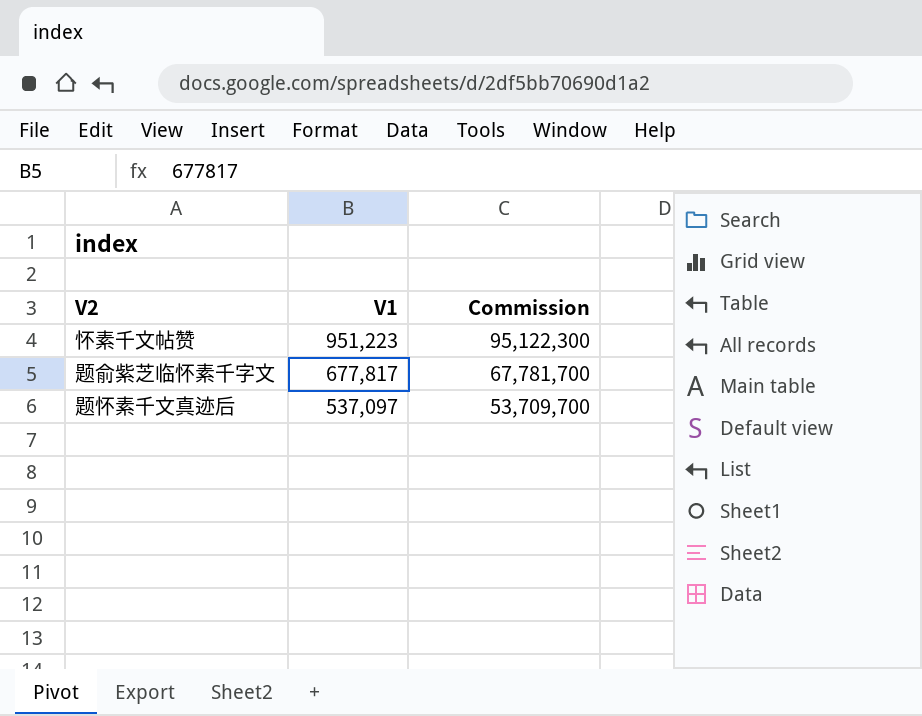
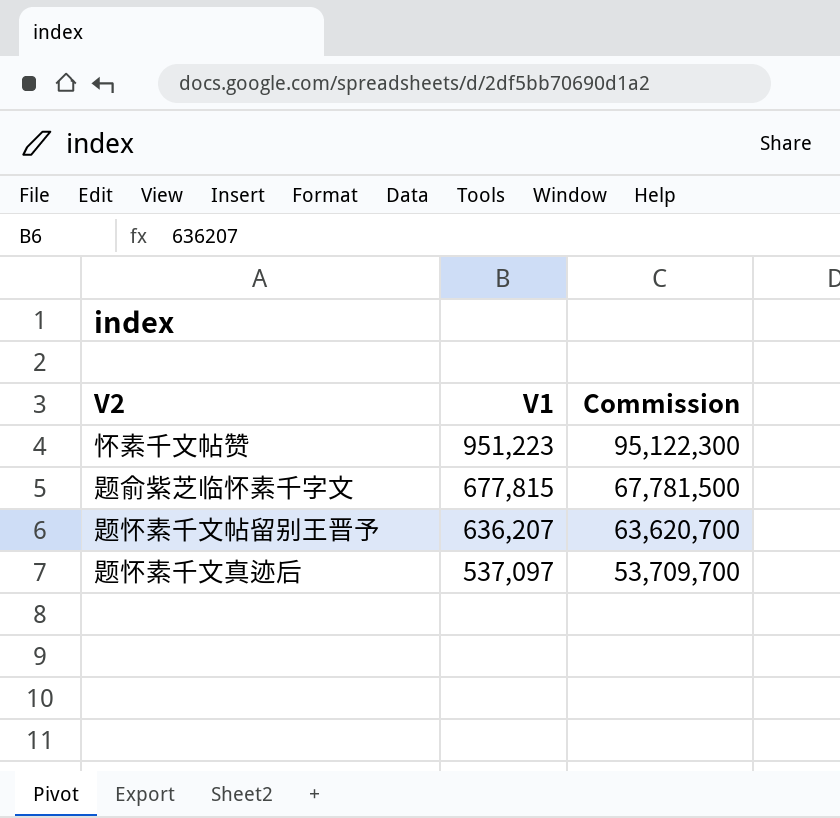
题俞紫芝临怀素千字文 | V1: 677,817 -> 677,815
题俞紫芝临怀素千字文 | Commission: 67,781,700 -> 67,781,500
row 题怀素千文帖留别王晋予: none -> 636,207 | 63,620,700

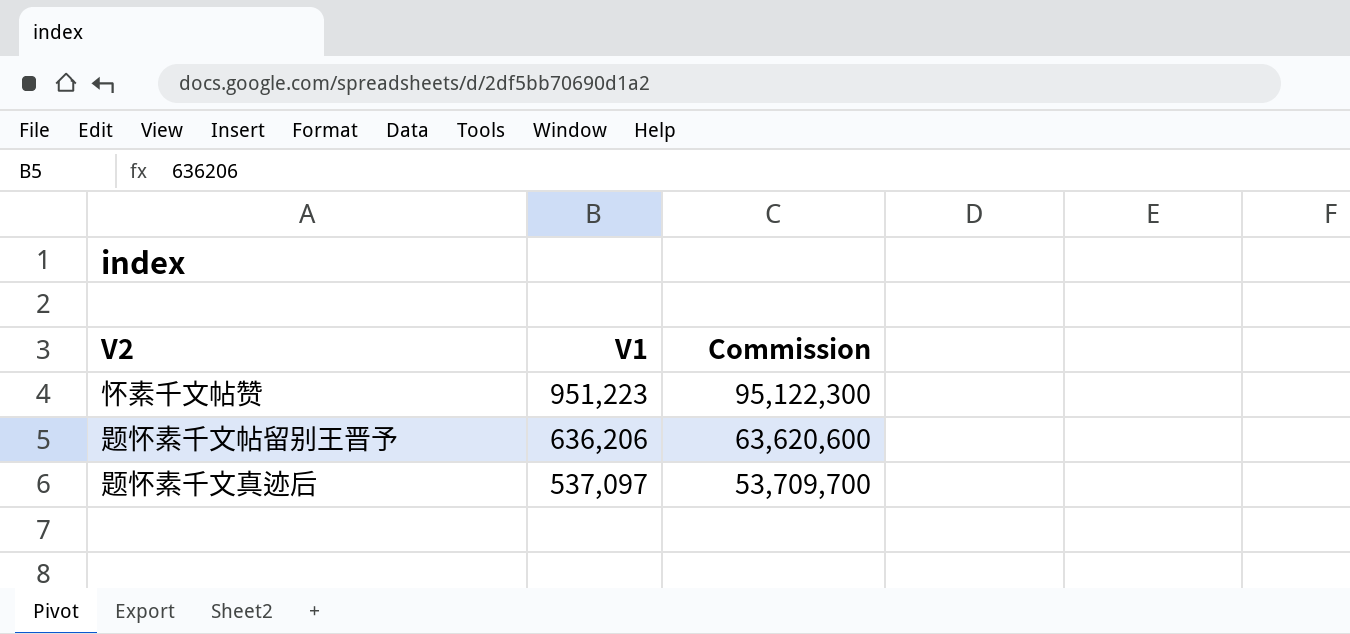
row 题俞紫芝临怀素千字文: 677,815 | 67,781,500 -> none
题怀素千文帖留别王晋予 | V1: 636,207 -> 636,206
题怀素千文帖留别王晋予 | Commission: 63,620,700 -> 63,620,600

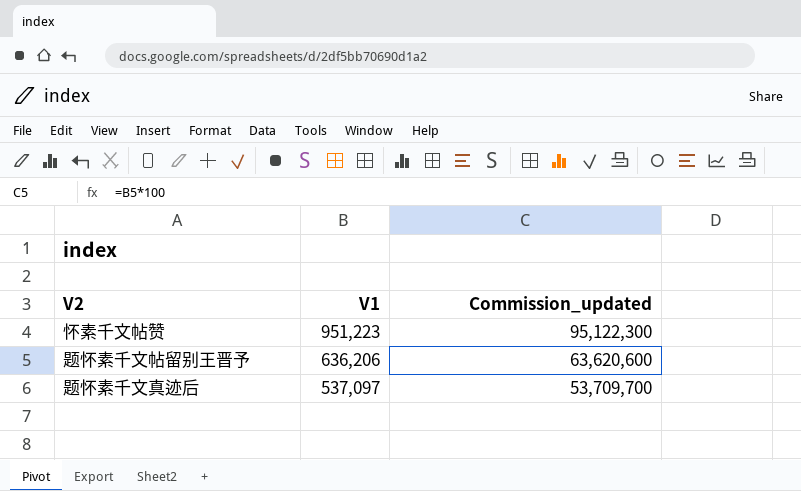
column name: Commission -> Commission_updated

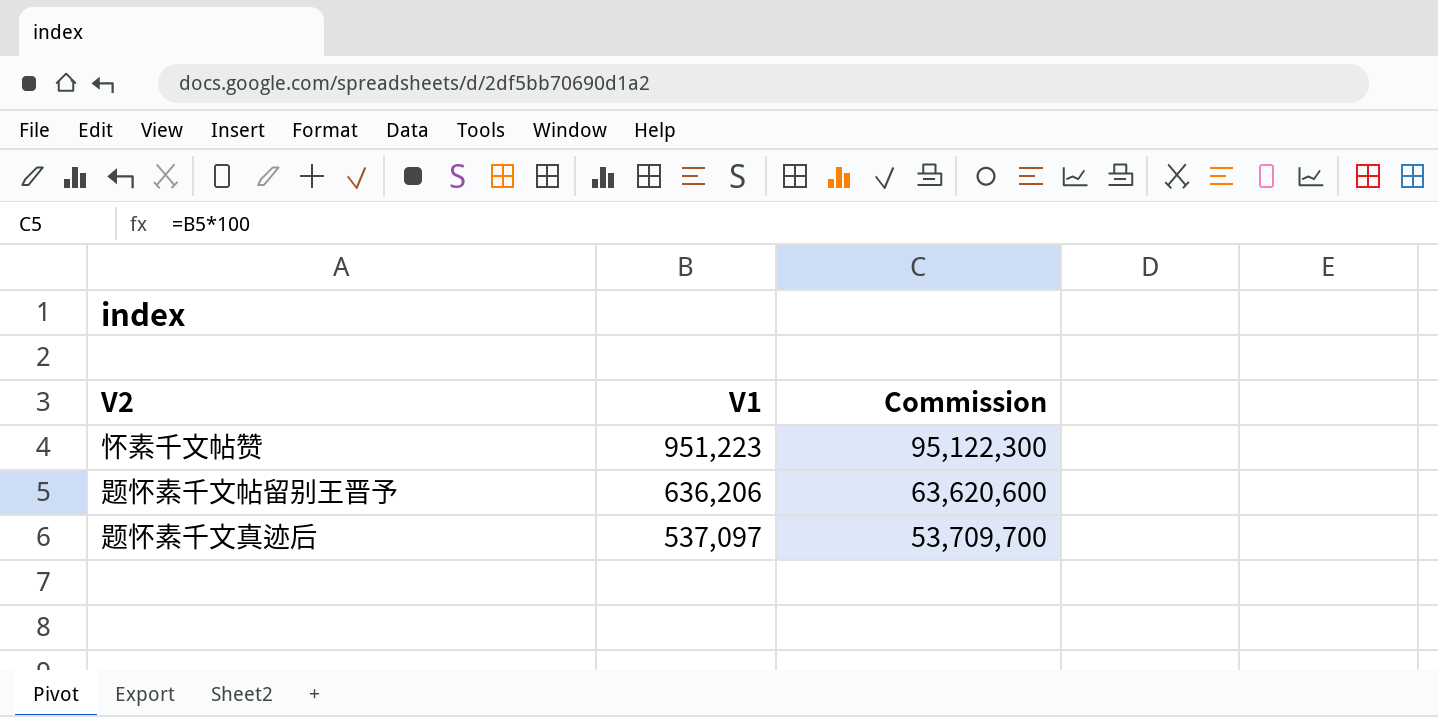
column name: Commission_updated -> Commission

